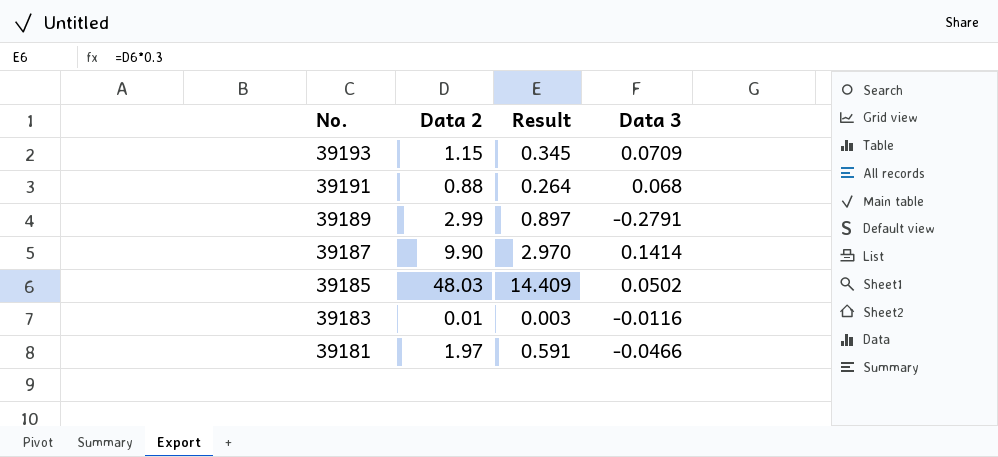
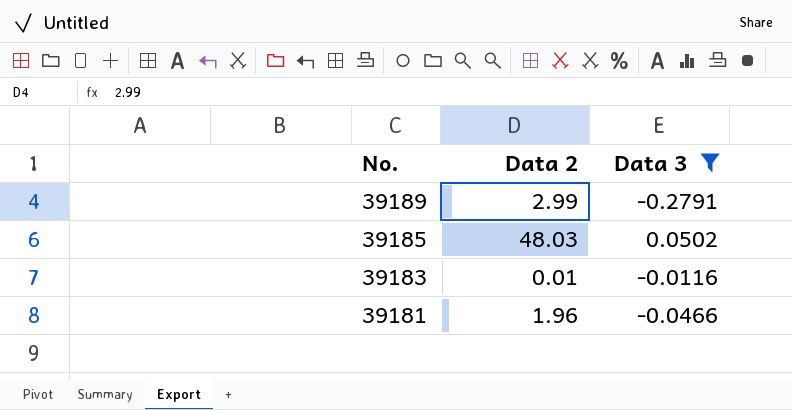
filter: none -> Data 3 <= 0.0502
column Result | formula: [Data 2] * 0.3 -> none
39181 | Data 2: 1.97 -> 1.96

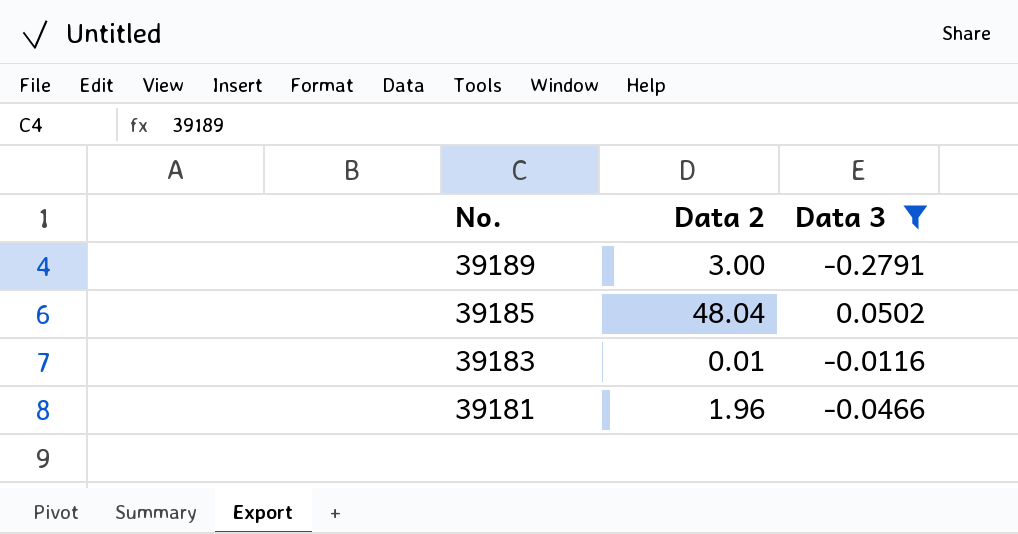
39189 | Data 2: 2.99 -> 3.00
39185 | Data 2: 48.03 -> 48.04

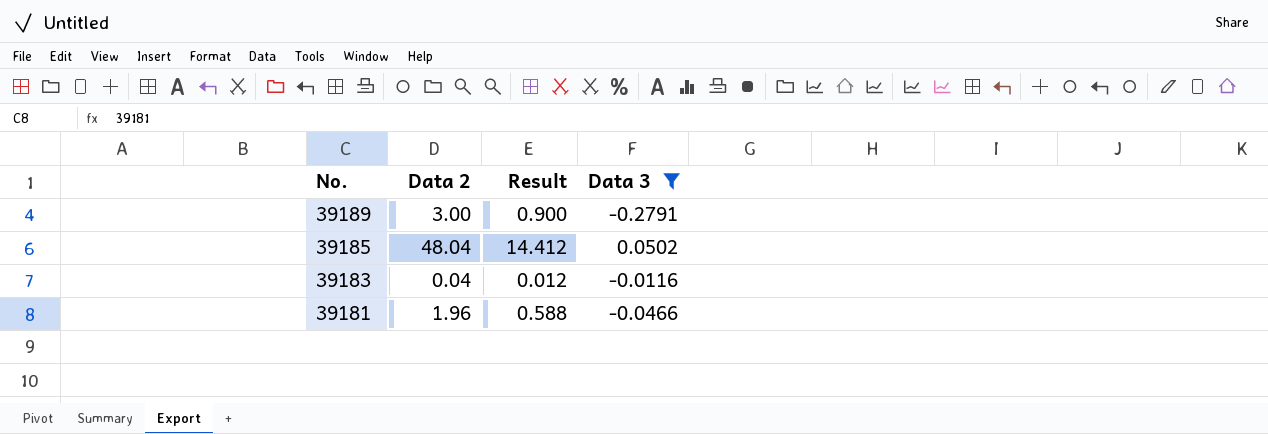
column Result | formula: none -> [Data 2] * 0.3
39183 | Data 2: 0.01 -> 0.04

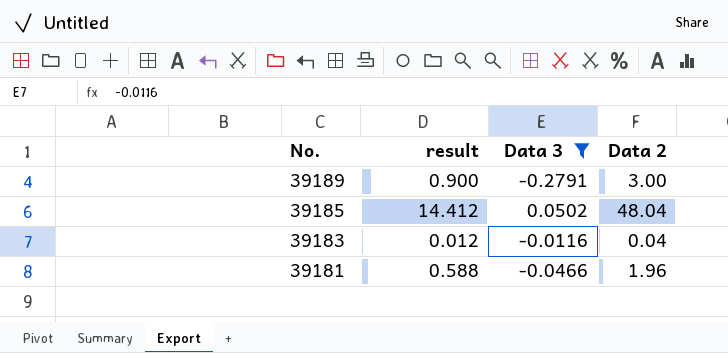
column name: Result -> result
column Data 2 | position: 2 -> 4

